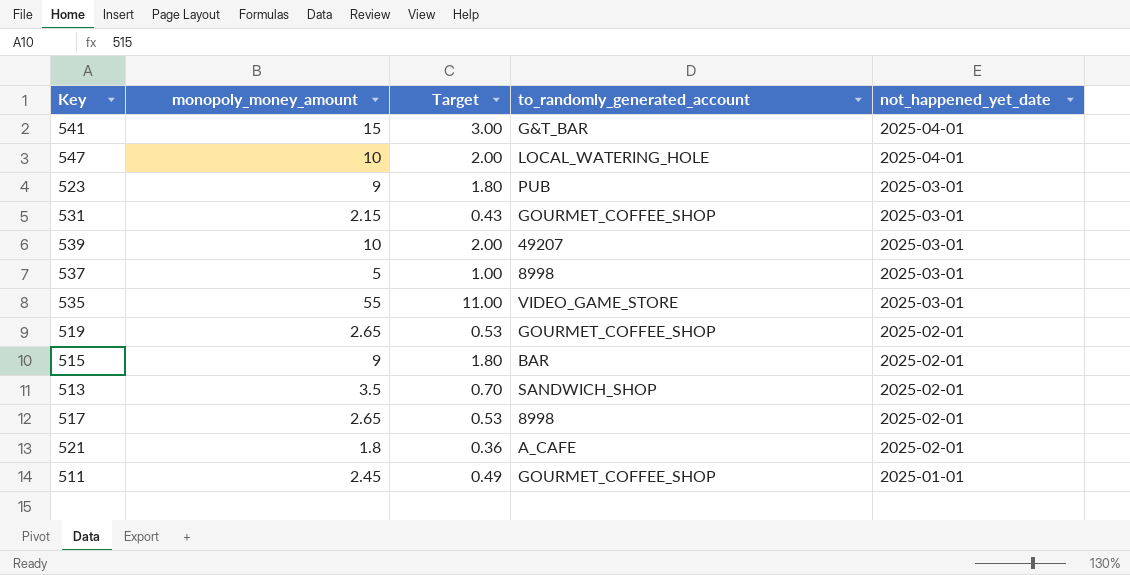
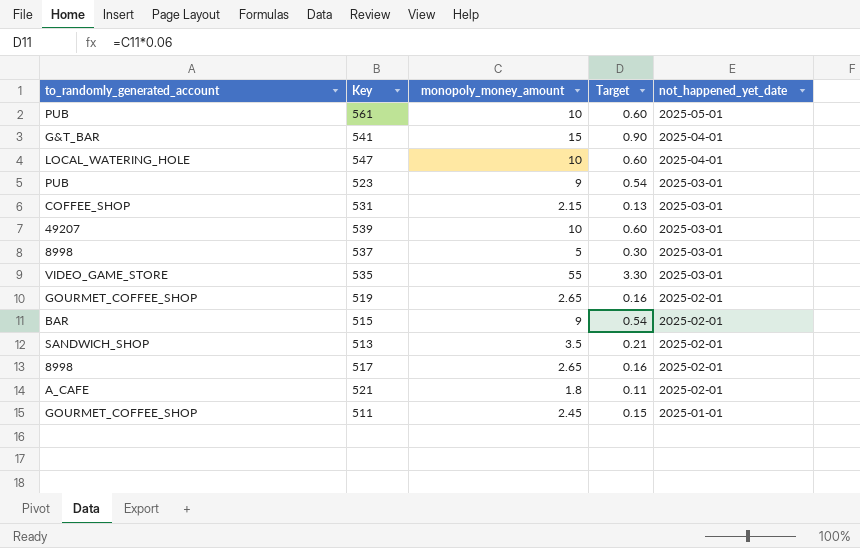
column to_randomly_generated_account | position: 4 -> 1
column Target | formula: [monopoly_money_amount] * 0.2 -> [monopoly_money_amount] * 0.06
row 561: none -> PUB | 10 | 0.60 | 2025-05-01
531 | to_randomly_generated_account: GOURMET_COFFEE_SHOP -> COFFEE_SHOP

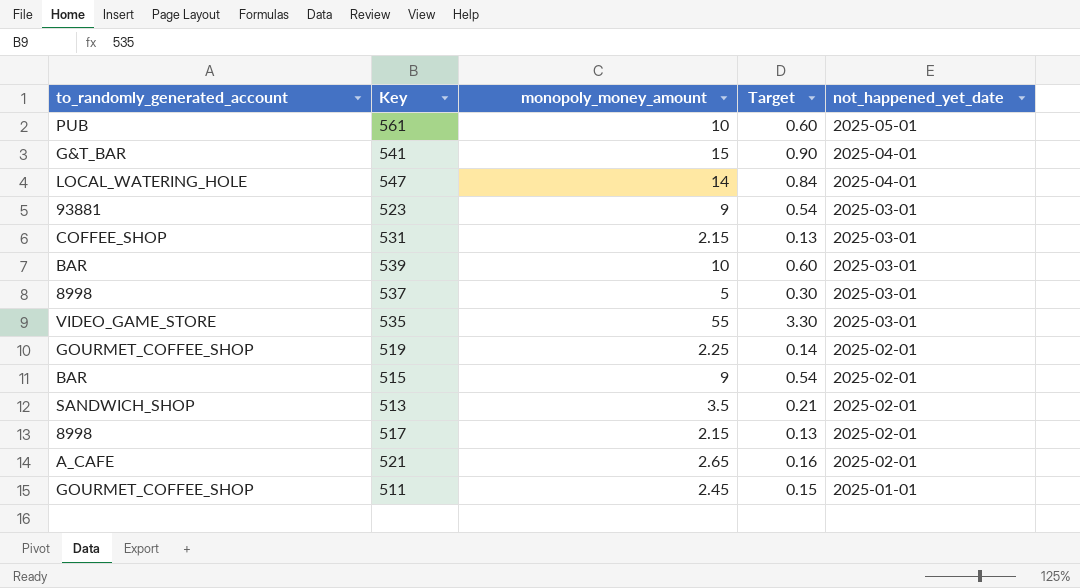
547 | monopoly_money_amount: 10 -> 14
547 | Target: 0.60 -> 0.84
523 | to_randomly_generated_account: PUB -> 93881
539 | to_randomly_generated_account: 49207 -> BAR
519 | monopoly_money_amount: 2.65 -> 2.25
519 | Target: 0.16 -> 0.14
517 | monopoly_money_amount: 2.65 -> 2.15
517 | Target: 0.16 -> 0.13
521 | monopoly_money_amount: 1.8 -> 2.65
521 | Target: 0.11 -> 0.16

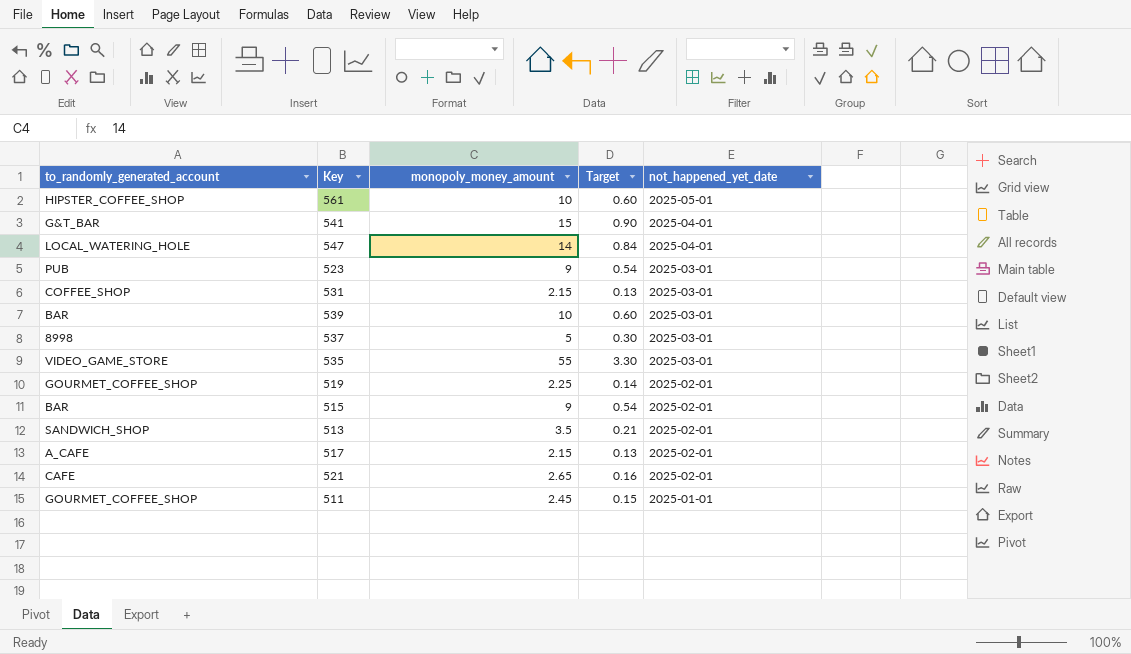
561 | to_randomly_generated_account: PUB -> HIPSTER_COFFEE_SHOP
523 | to_randomly_generated_account: 93881 -> PUB
517 | to_randomly_generated_account: 8998 -> A_CAFE
521 | to_randomly_generated_account: A_CAFE -> CAFE

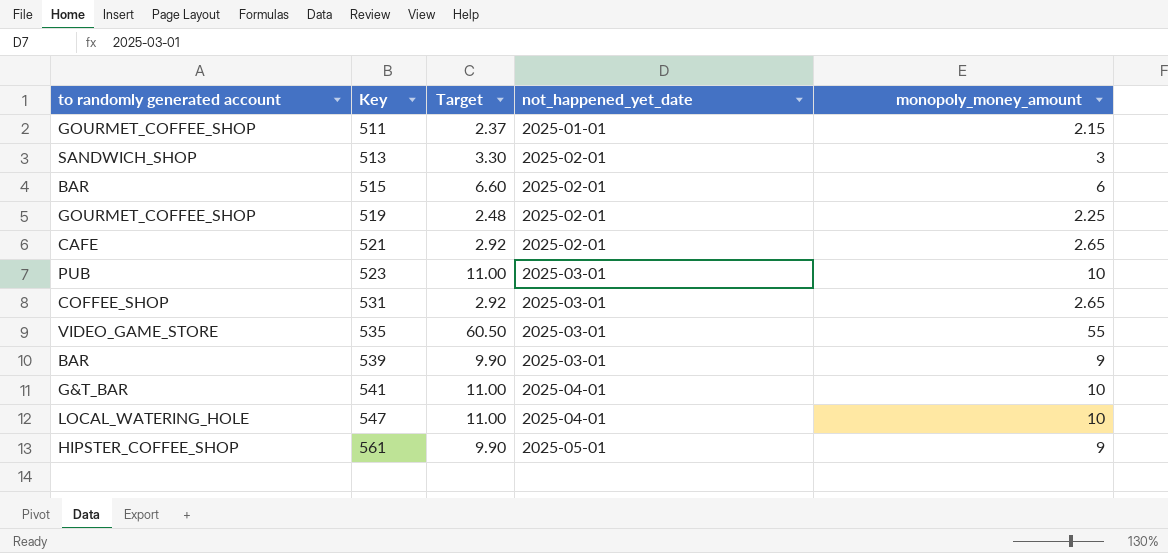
row order: not_happened_yet_date descending -> Key ascending
column name: to_randomly_generated_account -> to randomly generated account
column Target | formula: [monopoly_money_amount] * 0.06 -> [monopoly_money_amount] * 1.1
column monopoly_money_amount | position: 3 -> 5
row 537: 8998 | 5 | 0.30 | 2025-03-01 -> none
row 517: A_CAFE | 2.15 | 0.13 | 2025-02-01 -> none
511 | monopoly_money_amount: 2.45 -> 2.15
513 | monopoly_money_amount: 3.5 -> 3
515 | monopoly_money_amount: 9 -> 6
523 | monopoly_money_amount: 9 -> 10
531 | monopoly_money_amount: 2.15 -> 2.65
539 | monopoly_money_amount: 10 -> 9
541 | monopoly_money_amount: 15 -> 10
547 | monopoly_money_amount: 14 -> 10
561 | monopoly_money_amount: 10 -> 9

